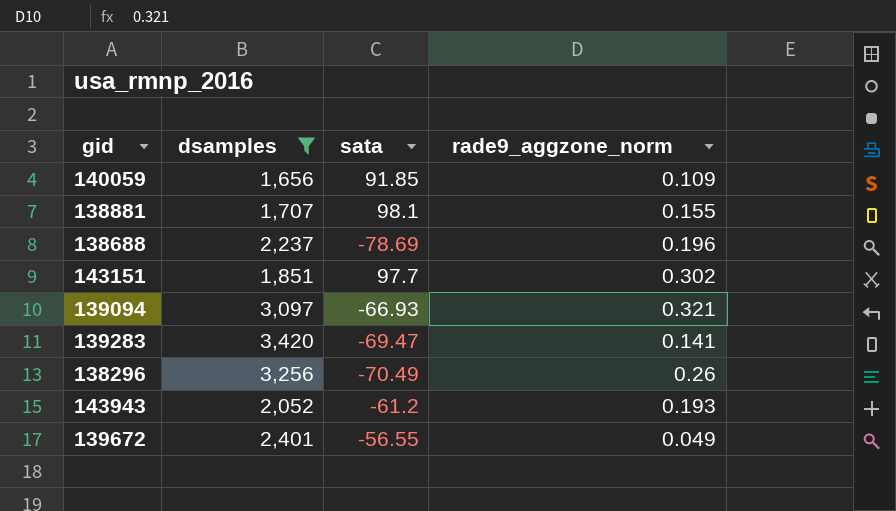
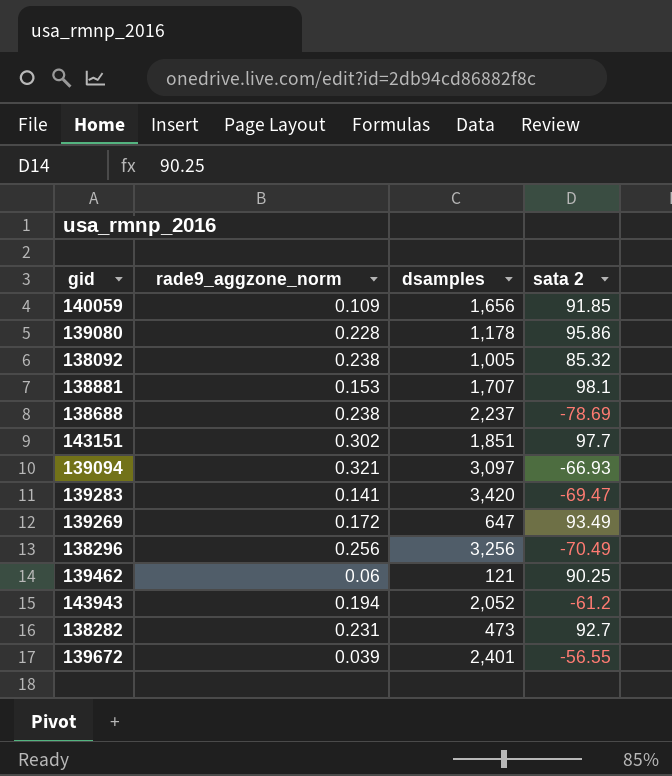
filter: dsamples >= 1,656 -> none
column rade9_aggzone_norm | position: 4 -> 2
column name: sata -> sata 2
138881 | rade9_aggzone_norm: 0.155 -> 0.153
138688 | rade9_aggzone_norm: 0.196 -> 0.238
138296 | rade9_aggzone_norm: 0.26 -> 0.256
143943 | rade9_aggzone_norm: 0.193 -> 0.194
139672 | rade9_aggzone_norm: 0.049 -> 0.039

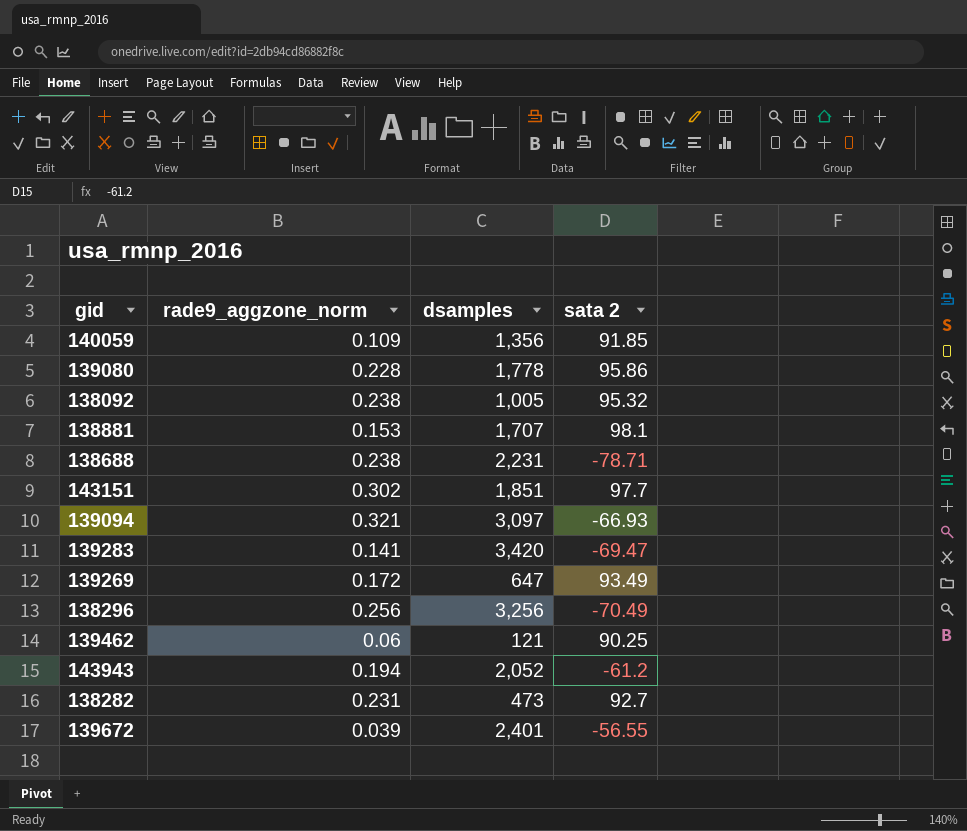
140059 | dsamples: 1,656 -> 1,356
139080 | dsamples: 1,178 -> 1,778
138092 | sata 2: 85.32 -> 95.32
138688 | dsamples: 2,237 -> 2,231
138688 | sata 2: -78.69 -> -78.71

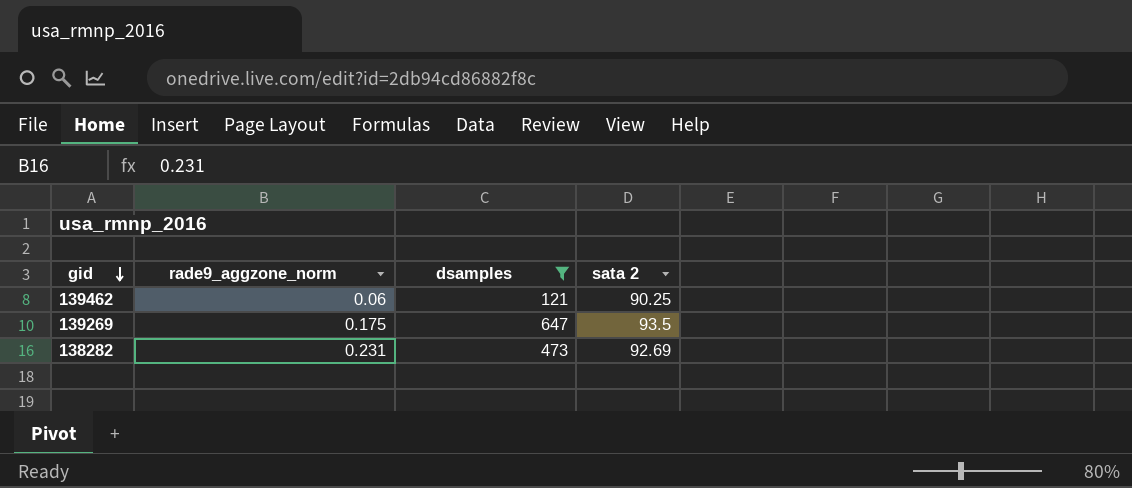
filter: none -> dsamples <= 647
row order: none -> gid descending
139269 | rade9_aggzone_norm: 0.172 -> 0.175
139269 | sata 2: 93.49 -> 93.5
138282 | sata 2: 92.7 -> 92.69

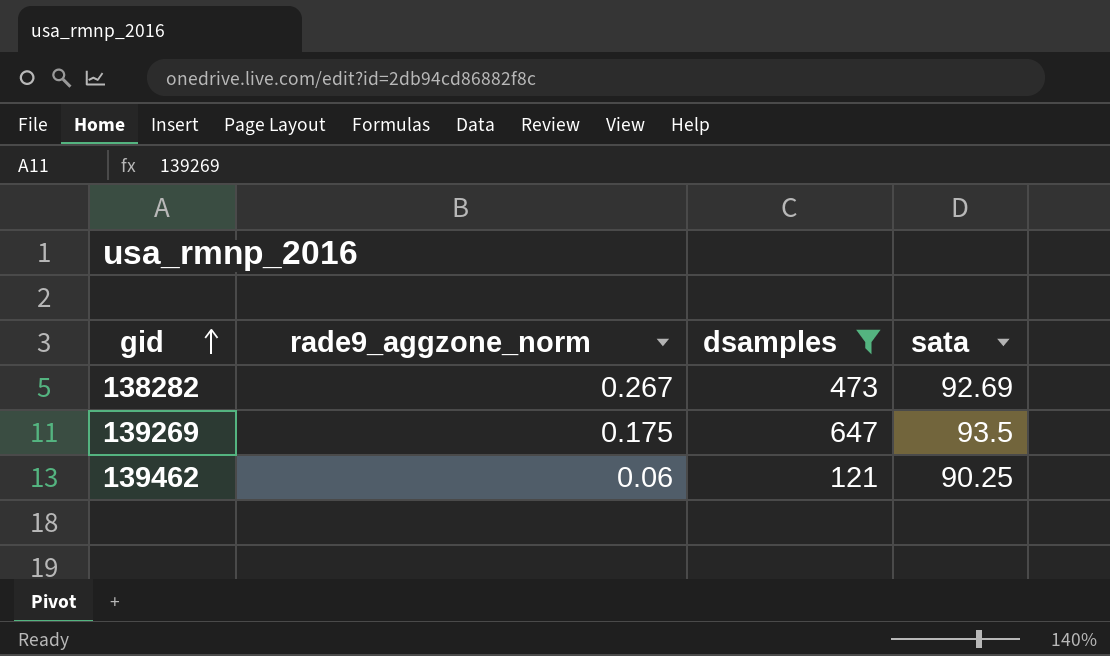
row order: gid descending -> gid ascending
column name: sata 2 -> sata
138282 | rade9_aggzone_norm: 0.231 -> 0.267

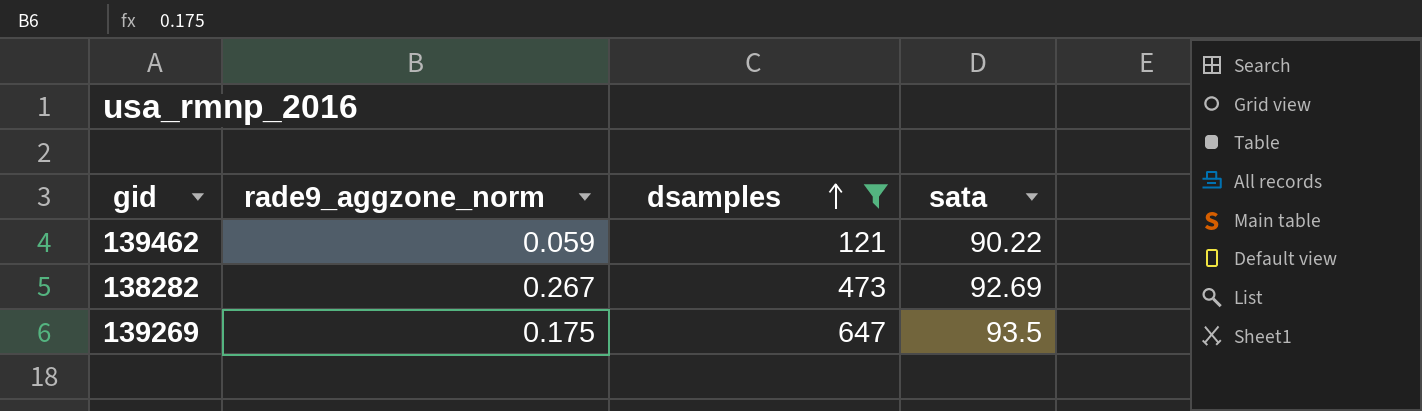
row order: gid ascending -> dsamples ascending
139462 | rade9_aggzone_norm: 0.06 -> 0.059
139462 | sata: 90.25 -> 90.22

